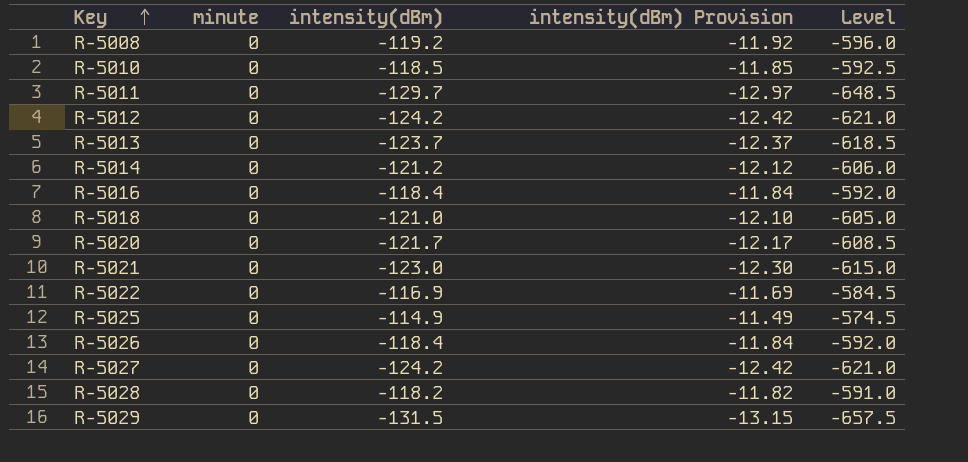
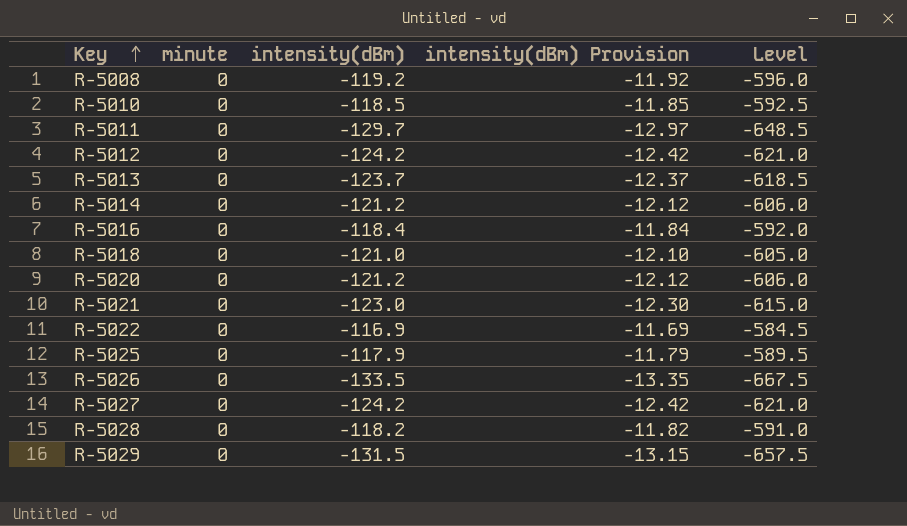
R-5020 | intensity(dBm): -121.7 -> -121.2
R-5020 | intensity(dBm) Provision: -12.17 -> -12.12
R-5020 | Level: -608.5 -> -606.0
R-5025 | intensity(dBm): -114.9 -> -117.9
R-5025 | intensity(dBm) Provision: -11.49 -> -11.79
R-5025 | Level: -574.5 -> -589.5
R-5026 | intensity(dBm): -118.4 -> -133.5
R-5026 | intensity(dBm) Provision: -11.84 -> -13.35
R-5026 | Level: -592.0 -> -667.5

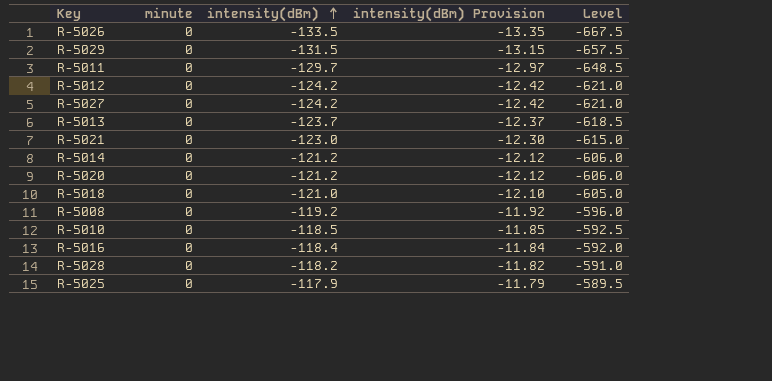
row order: Key ascending -> intensity(dBm) ascending
row R-5022: 0 | -116.9 | -11.69 | -584.5 -> none

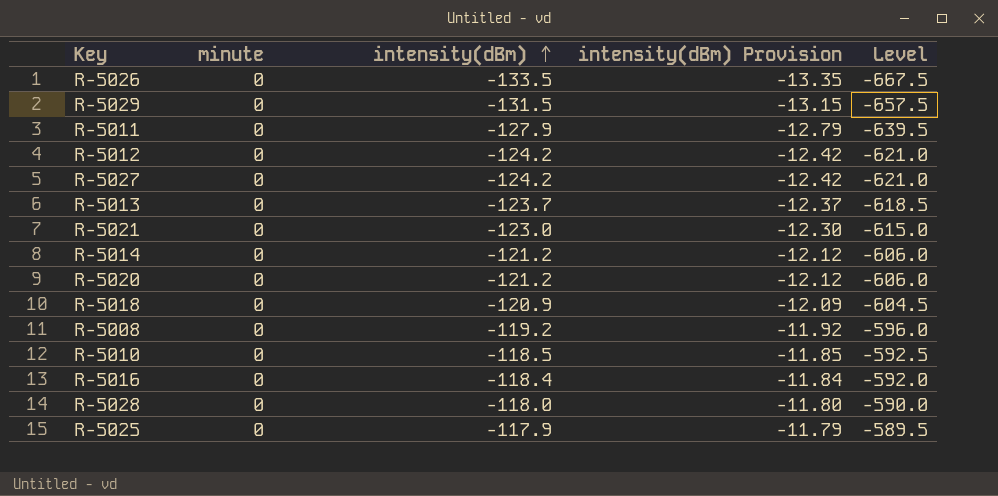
R-5011 | intensity(dBm): -129.7 -> -127.9
R-5011 | intensity(dBm) Provision: -12.97 -> -12.79
R-5011 | Level: -648.5 -> -639.5
R-5018 | intensity(dBm): -121.0 -> -120.9
R-5018 | intensity(dBm) Provision: -12.10 -> -12.09
R-5018 | Level: -605.0 -> -604.5
R-5028 | intensity(dBm): -118.2 -> -118.0
R-5028 | intensity(dBm) Provision: -11.82 -> -11.80
R-5028 | Level: -591.0 -> -590.0

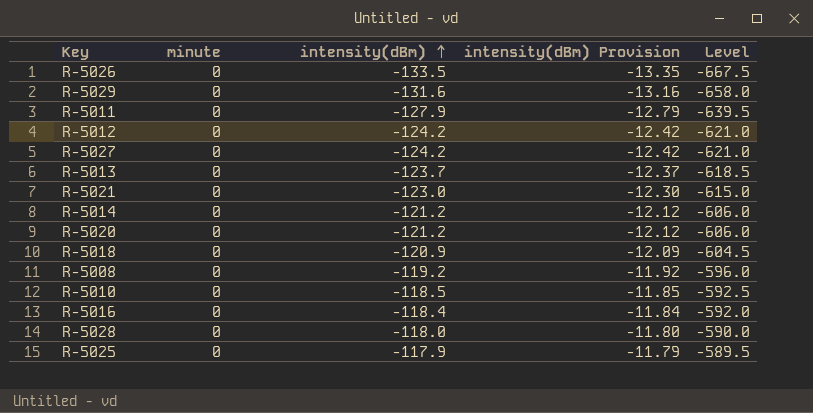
R-5029 | intensity(dBm): -131.5 -> -131.6
R-5029 | intensity(dBm) Provision: -13.15 -> -13.16
R-5029 | Level: -657.5 -> -658.0

